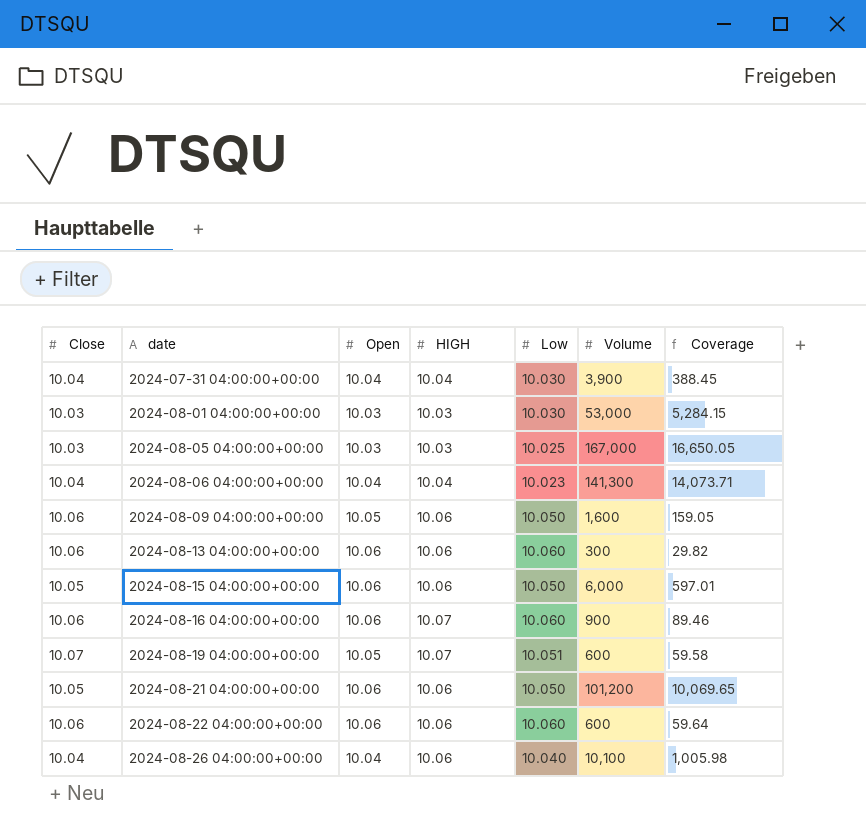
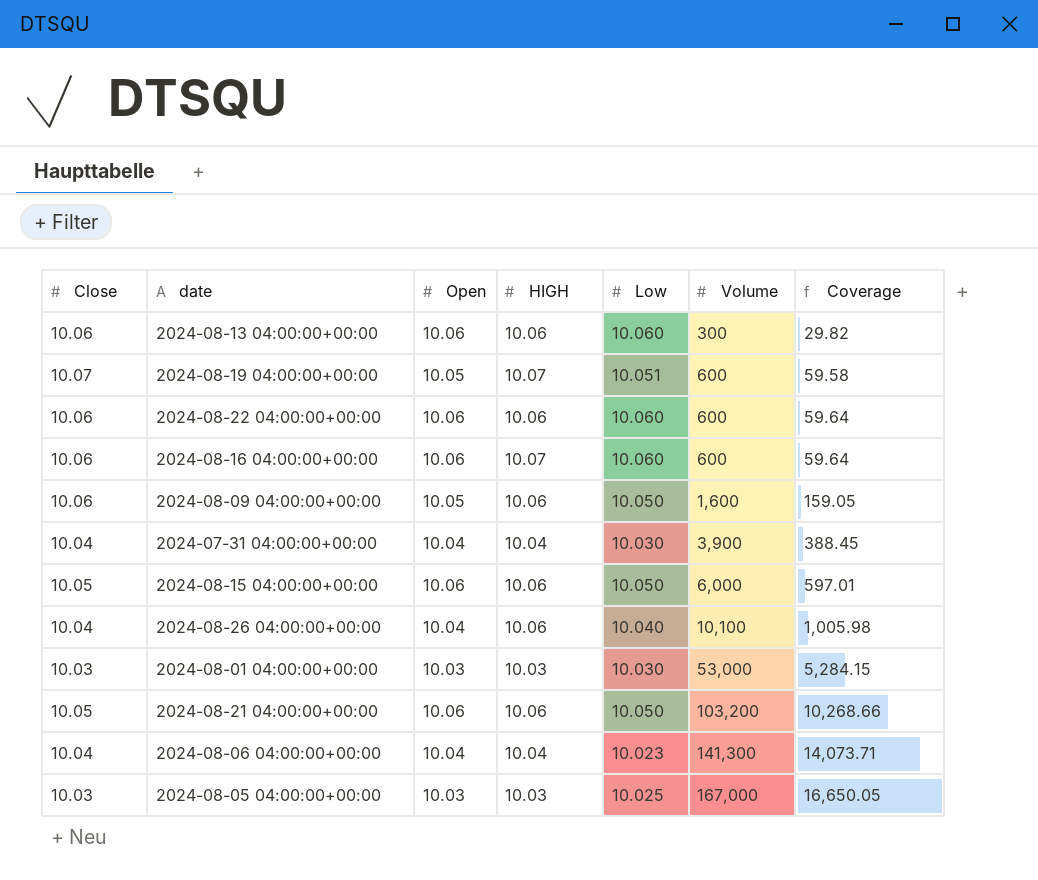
row order: date ascending -> Volume ascending
2024-08-16 04:00:00+00:00 | Volume: 900 -> 600
2024-08-16 04:00:00+00:00 | Coverage: 89.46 -> 59.64
2024-08-21 04:00:00+00:00 | Volume: 101,200 -> 103,200
2024-08-21 04:00:00+00:00 | Coverage: 10,069.65 -> 10,268.66

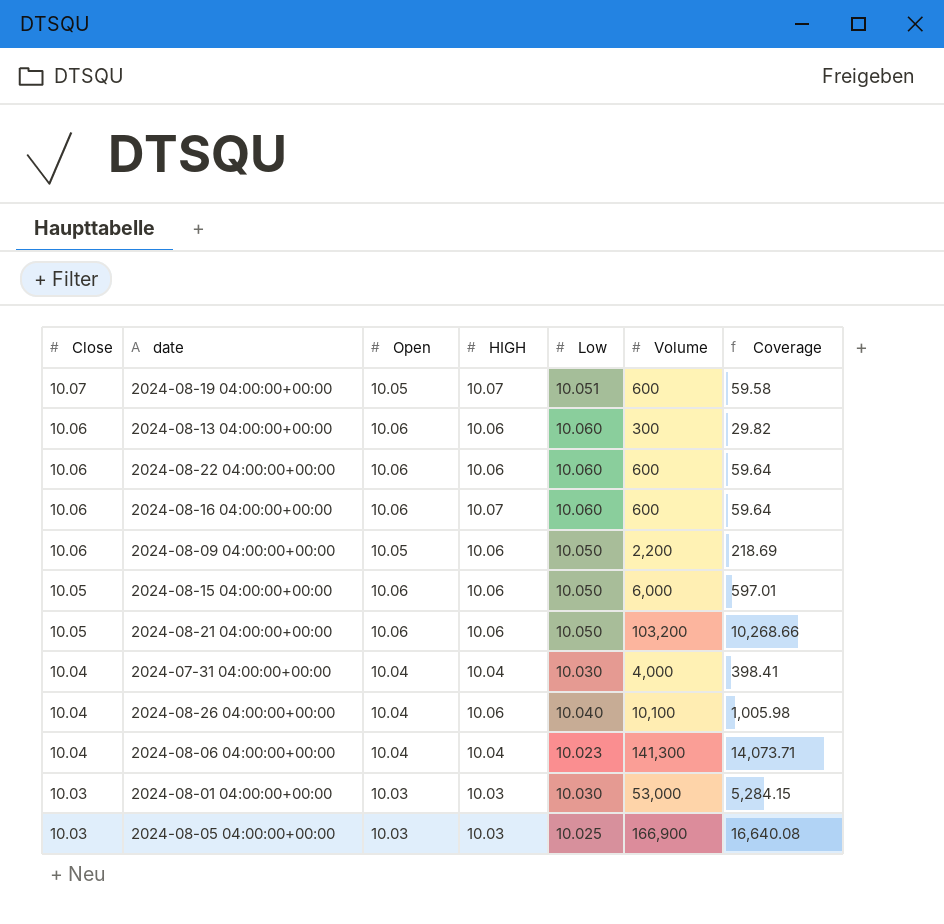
row order: Volume ascending -> Close descending
2024-08-09 04:00:00+00:00 | Volume: 1,600 -> 2,200
2024-08-09 04:00:00+00:00 | Coverage: 159.05 -> 218.69
2024-07-31 04:00:00+00:00 | Volume: 3,900 -> 4,000
2024-07-31 04:00:00+00:00 | Coverage: 388.45 -> 398.41
2024-08-05 04:00:00+00:00 | Volume: 167,000 -> 166,900
2024-08-05 04:00:00+00:00 | Coverage: 16,650.05 -> 16,640.08

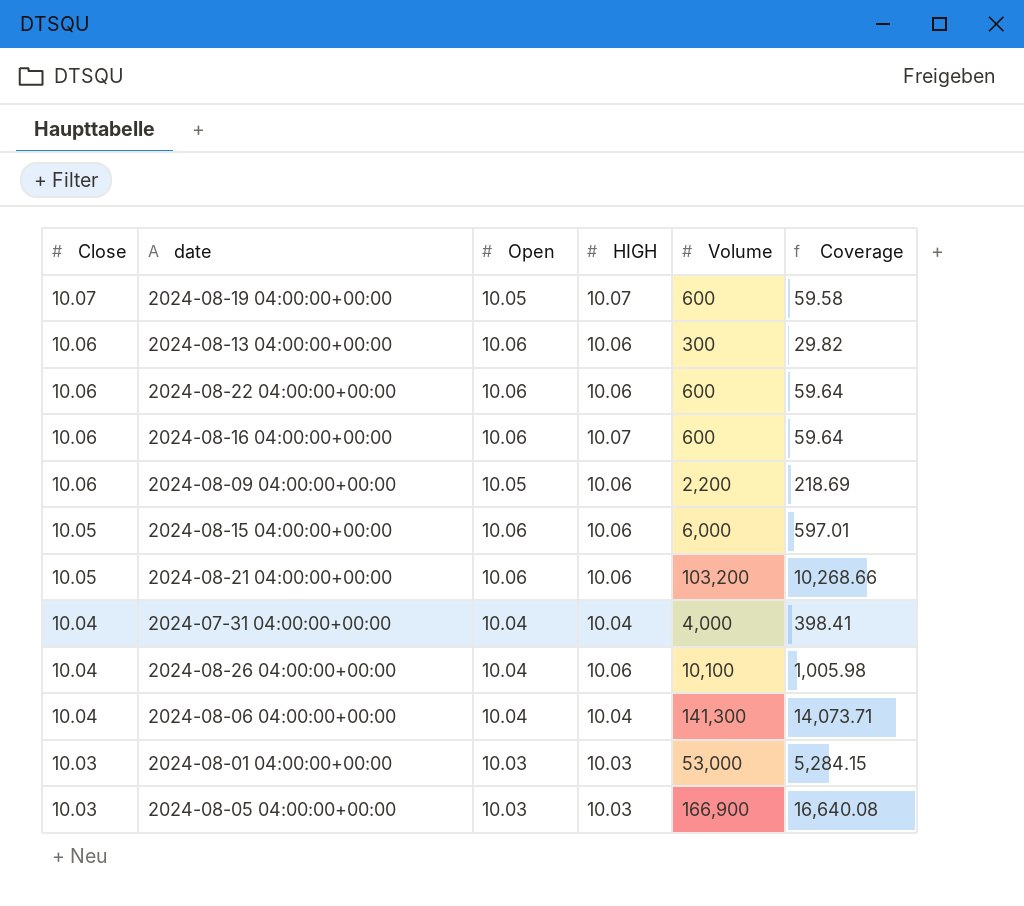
column Low | position: 5 -> none

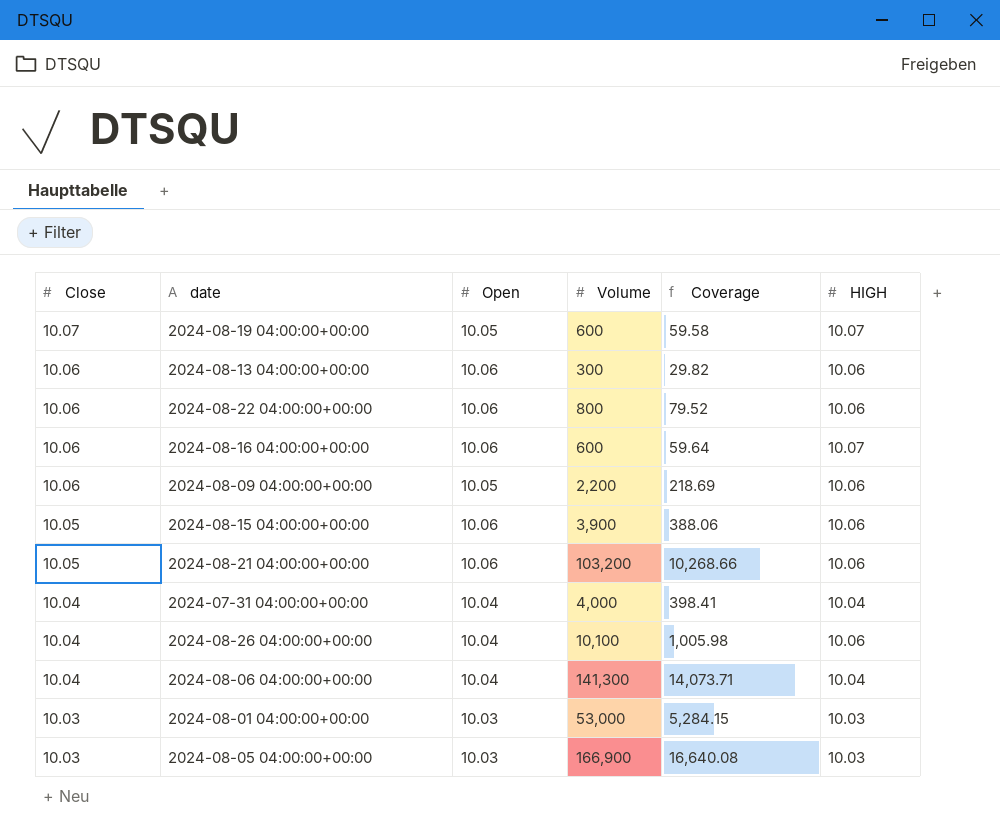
column HIGH | position: 4 -> 6
2024-08-22 04:00:00+00:00 | Volume: 600 -> 800
2024-08-22 04:00:00+00:00 | Coverage: 59.64 -> 79.52
2024-08-15 04:00:00+00:00 | Volume: 6,000 -> 3,900
2024-08-15 04:00:00+00:00 | Coverage: 597.01 -> 388.06

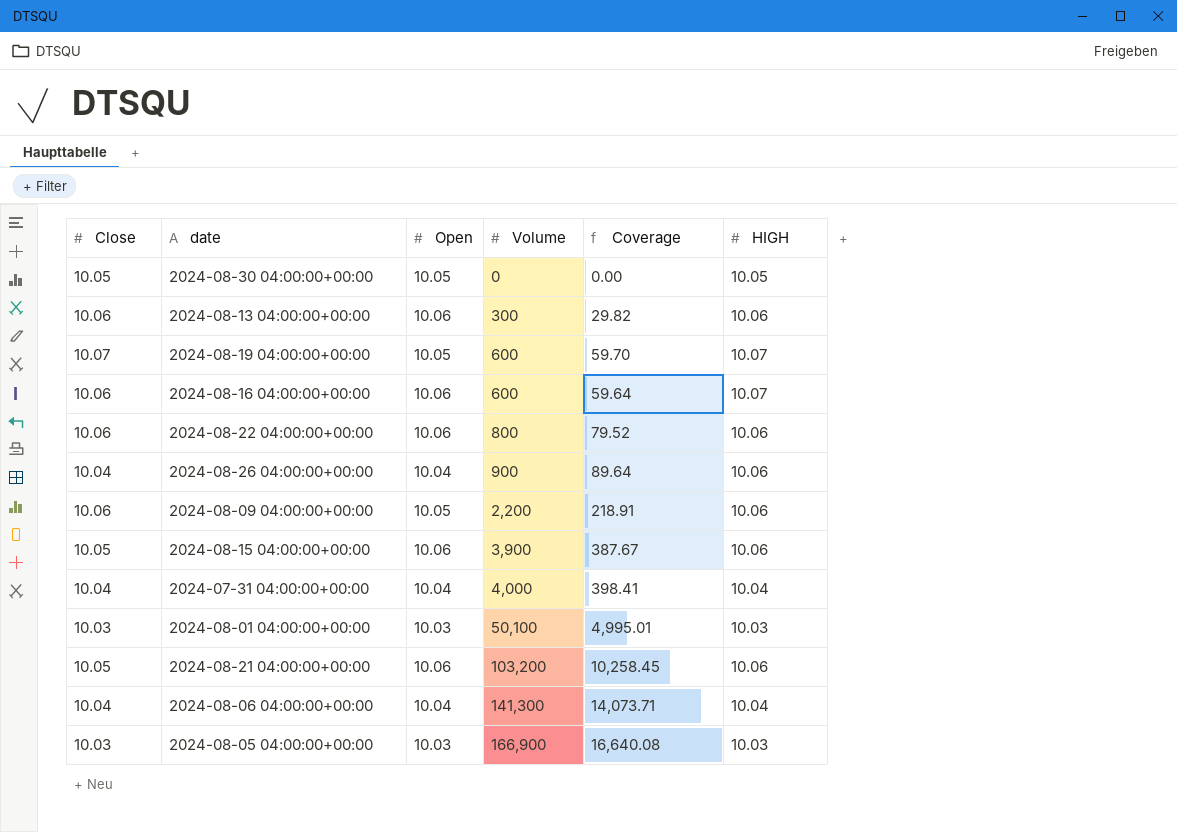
row order: Close descending -> Volume ascending
column Coverage | formula: [Volume] / [Close] -> [Volume] / [Open]
row 2024-08-30 04:00:00+00:00: none -> 10.05 | 10.05 | 0 | 0.00 | 10.05
2024-08-26 04:00:00+00:00 | Volume: 10,100 -> 900
2024-08-01 04:00:00+00:00 | Volume: 53,000 -> 50,100

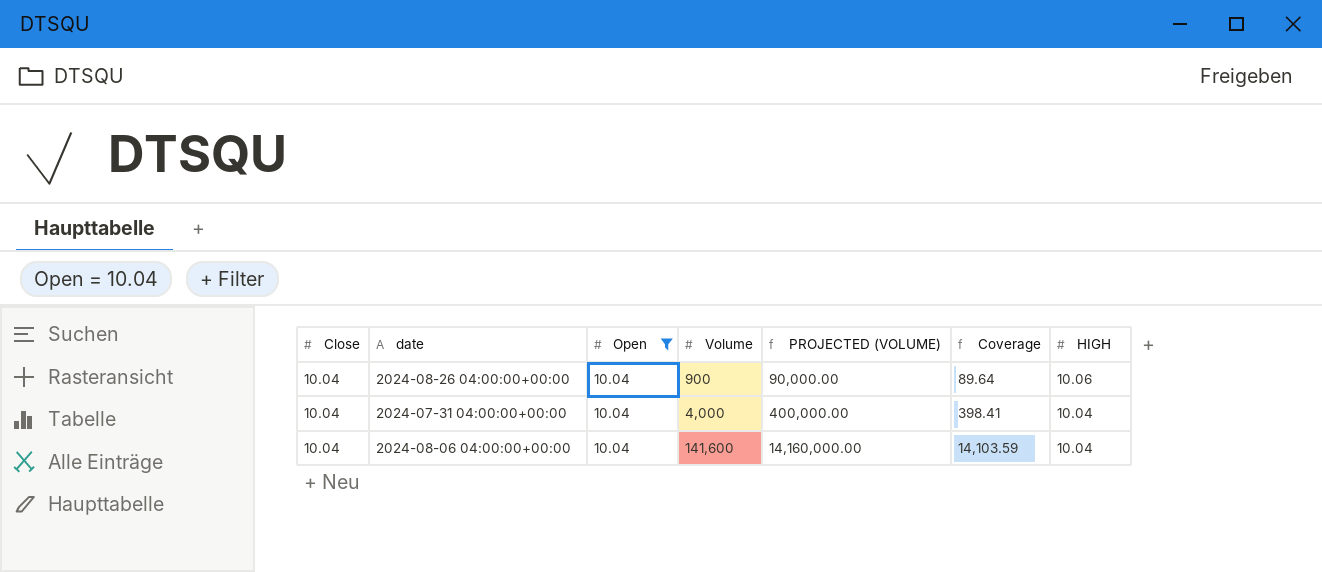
filter: none -> Open = 10.04
column PROJECTED (VOLUME) | formula: none -> [Volume] * 100
2024-08-06 04:00:00+00:00 | Volume: 141,300 -> 141,600
2024-08-06 04:00:00+00:00 | Coverage: 14,073.71 -> 14,103.59

